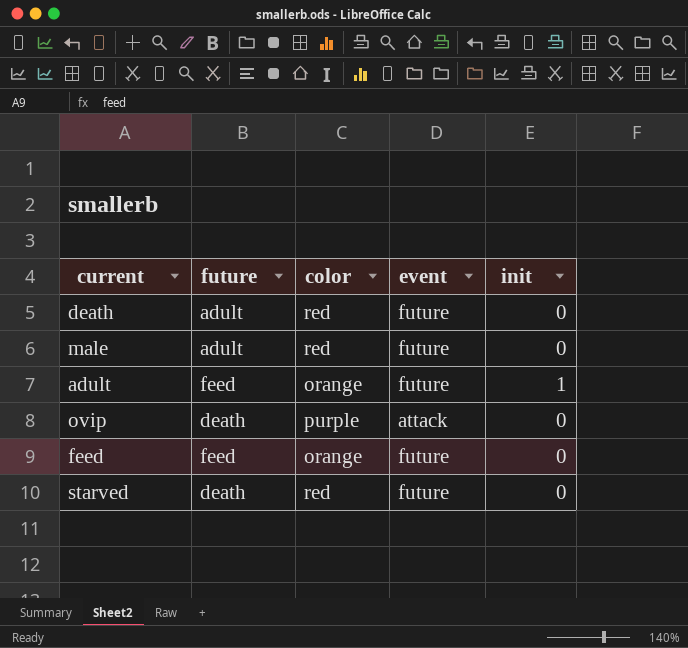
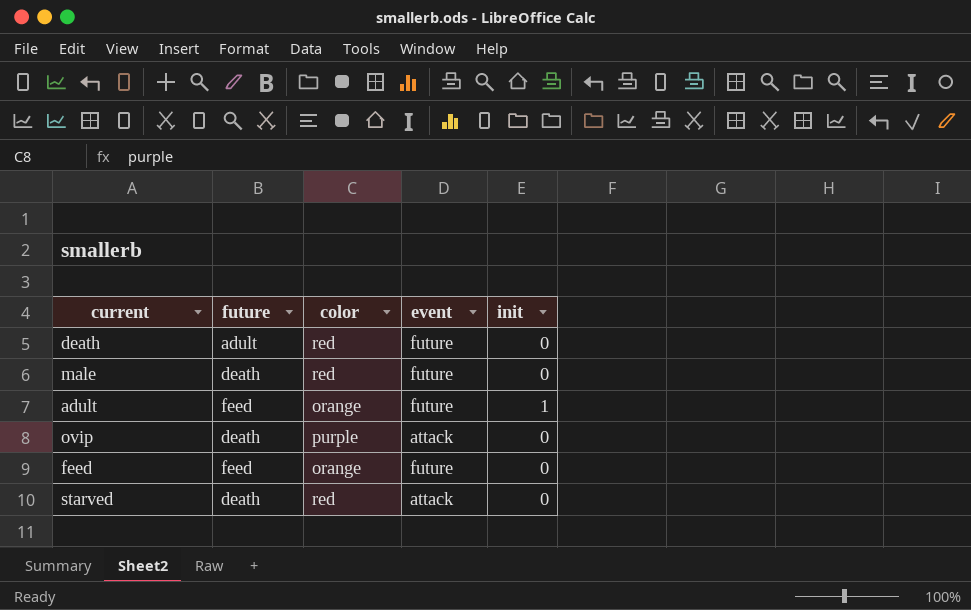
male | future: adult -> death
starved | event: future -> attack

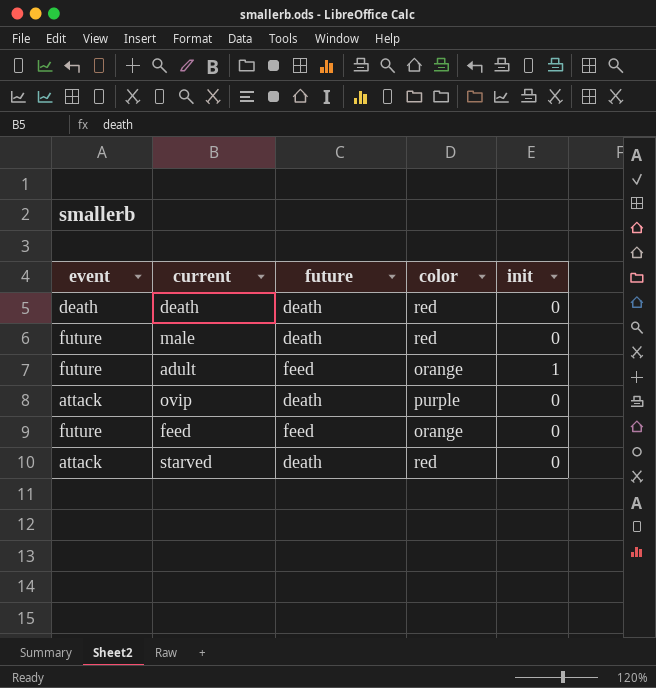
column event | position: 4 -> 1
death | event: future -> death
death | future: adult -> death

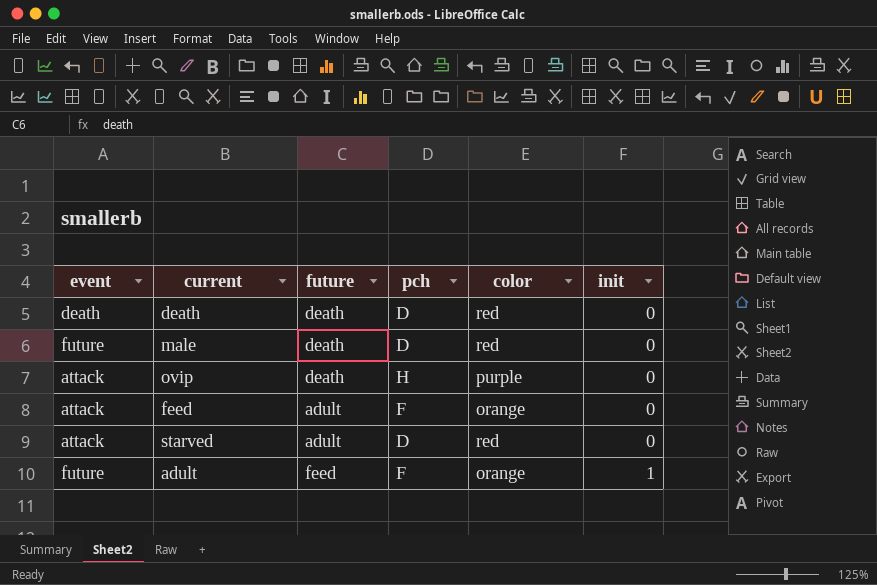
row order: none -> init ascending
column pch | position: none -> 4
feed | event: future -> attack
feed | future: feed -> adult
starved | future: death -> adult

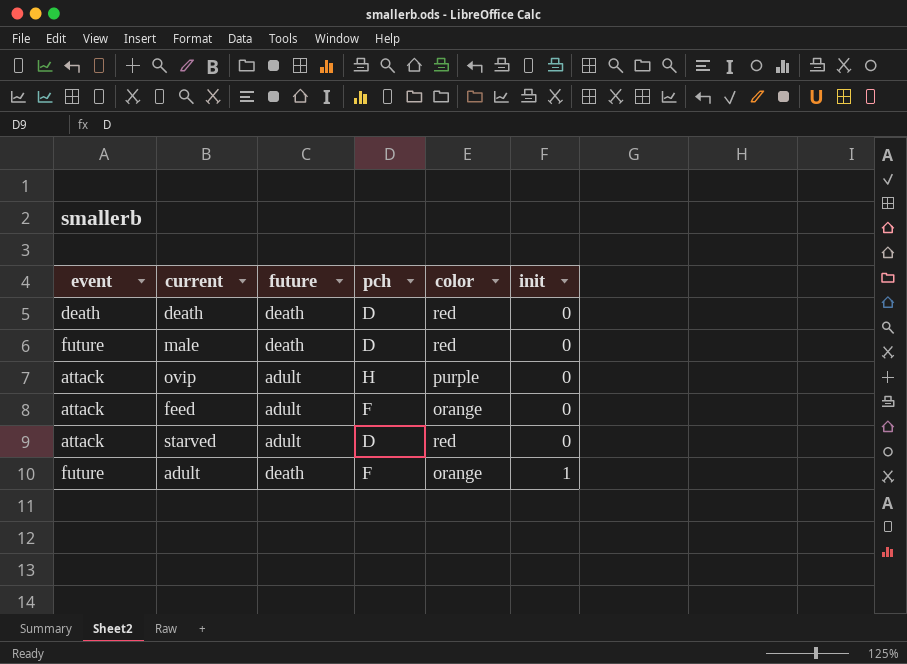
ovip | future: death -> adult
adult | future: feed -> death

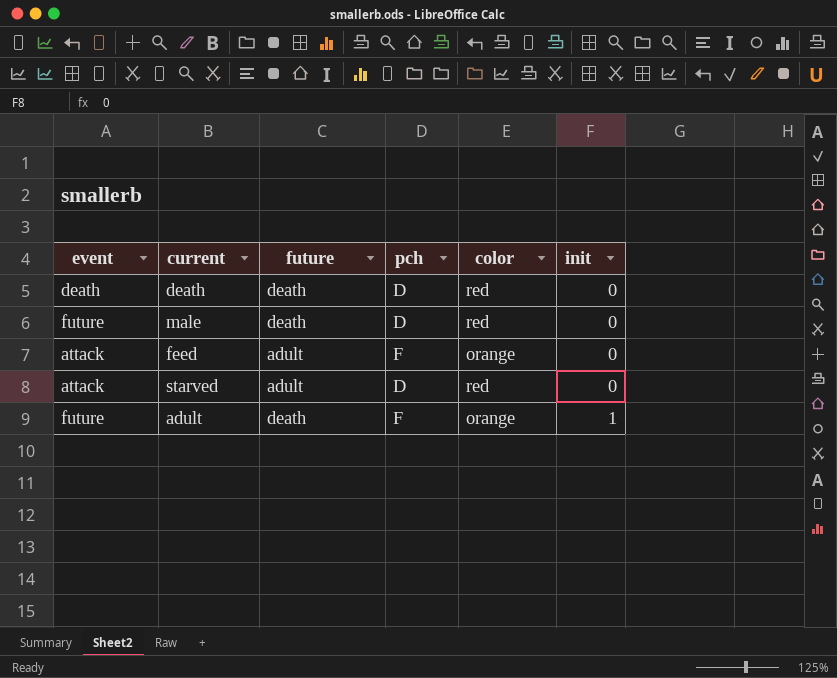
row ovip: attack | adult | H | purple | 0 -> none

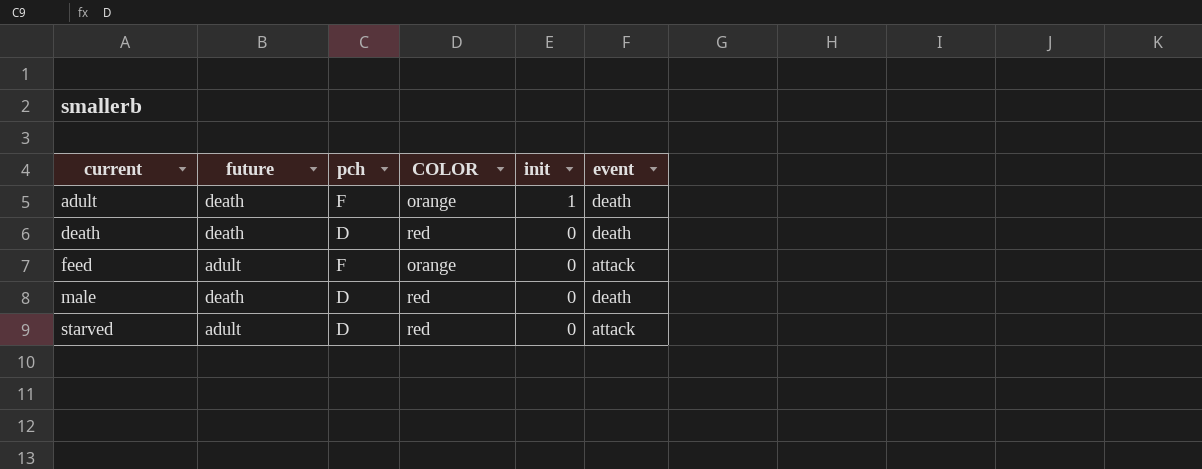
row order: init ascending -> current ascending
column name: color -> COLOR
column event | position: 1 -> 6
adult | event: future -> death
male | event: future -> death

